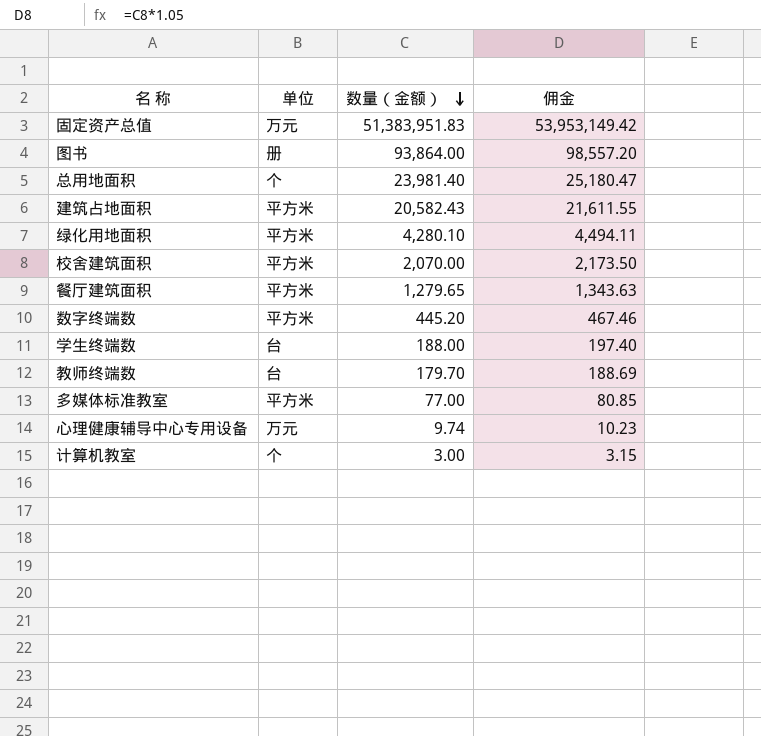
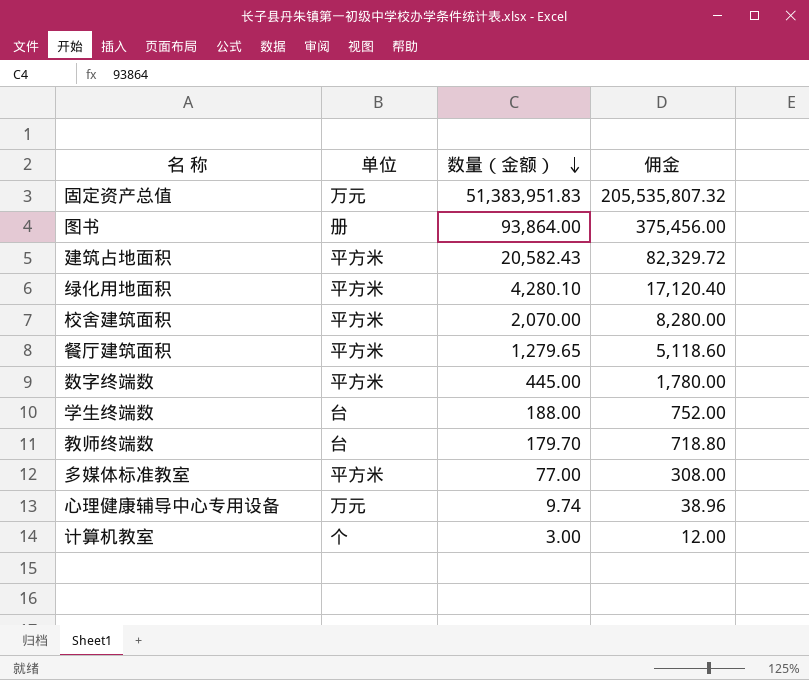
column 佣金 | formula: [数量（金额）] * 1.05 -> [数量（金额）] * 4
row 总用地面积: 个 | 23,981.40 | 25,180.47 -> none
数字终端数 | 数量（金额）: 445.20 -> 445.00

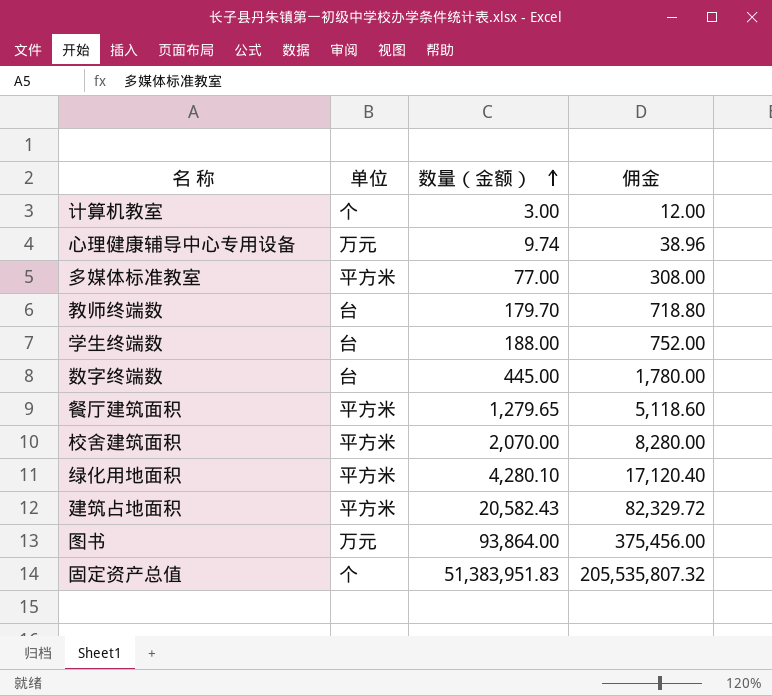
row order: 数量（金额） descending -> 数量（金额） ascending
数字终端数 | 单位: 平方米 -> 台
图书 | 单位: 册 -> 万元
固定资产总值 | 单位: 万元 -> 个

